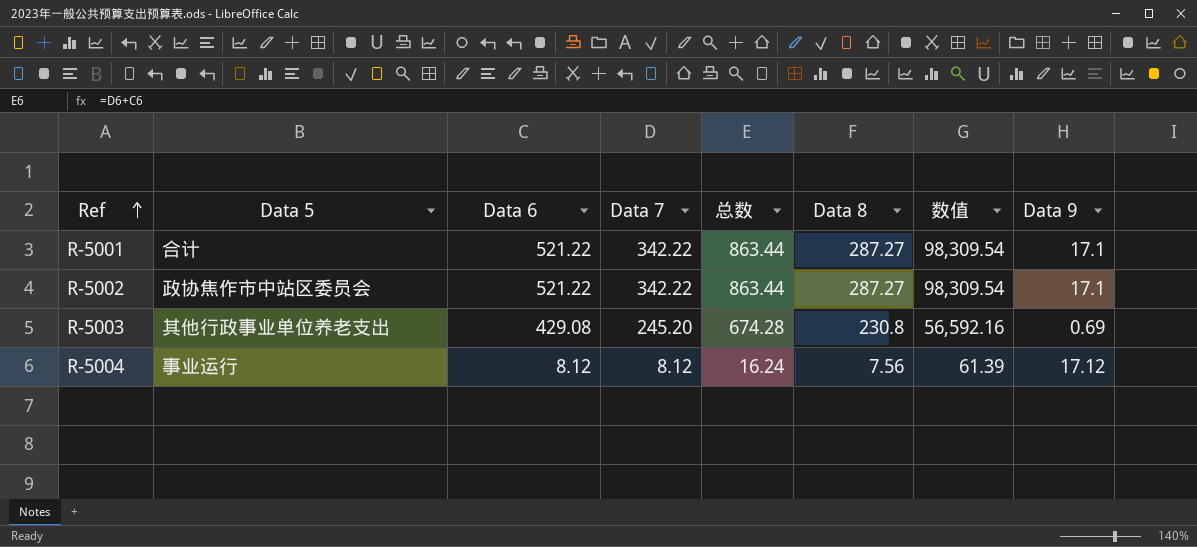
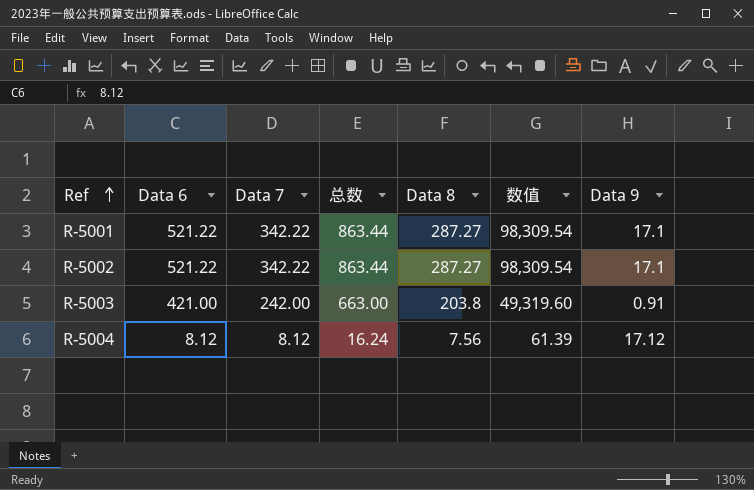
column Data 5 | position: 2 -> none
R-5003 | Data 6: 429.08 -> 421.00
R-5003 | Data 7: 245.20 -> 242.00
R-5003 | 总数: 674.28 -> 663.00
R-5003 | Data 8: 230.8 -> 203.8
R-5003 | 数值: 56,592.16 -> 49,319.60
R-5003 | Data 9: 0.69 -> 0.91

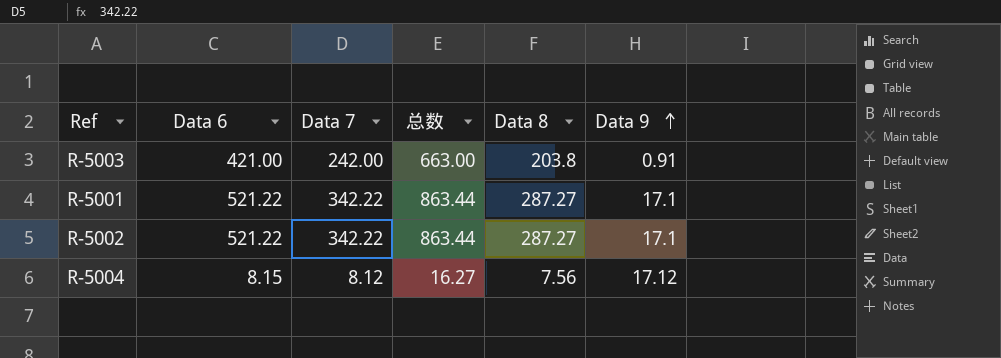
row order: Ref ascending -> Data 9 ascending
column 数值 | formula: [Data 7] * [Data 8] -> none
R-5004 | Data 6: 8.12 -> 8.15
R-5004 | 总数: 16.24 -> 16.27

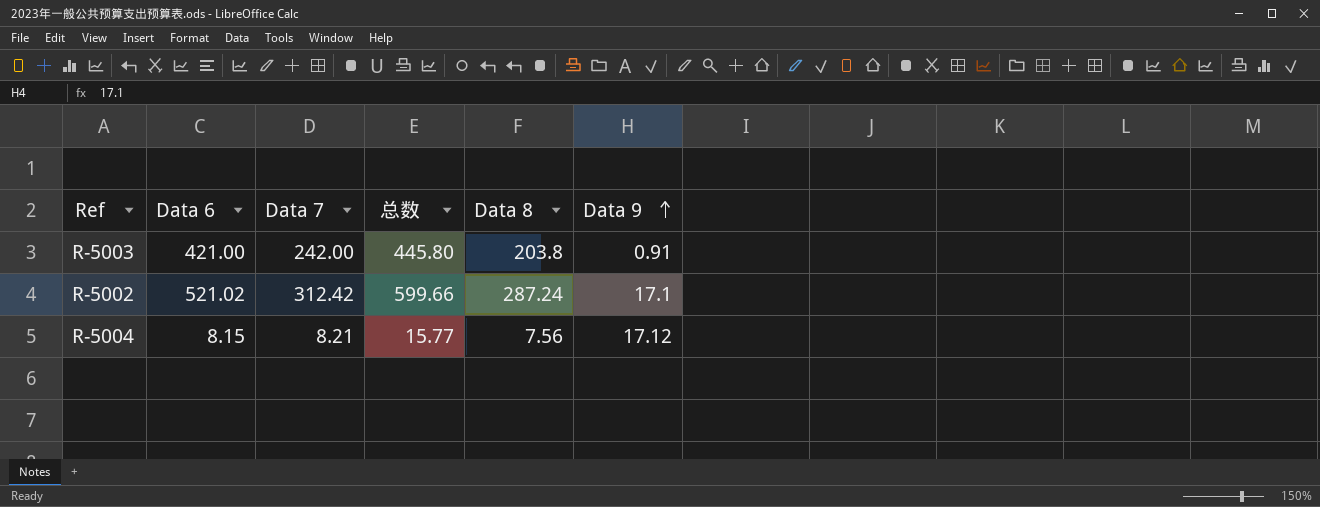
column 总数 | formula: [Data 6] + [Data 7] -> [Data 7] + [Data 8]
row R-5001: 521.22 | 342.22 | 863.44 | 287.27 | 17.1 -> none
R-5002 | Data 6: 521.22 -> 521.02
R-5002 | Data 7: 342.22 -> 312.42
R-5002 | Data 8: 287.27 -> 287.24
R-5004 | Data 7: 8.12 -> 8.21

